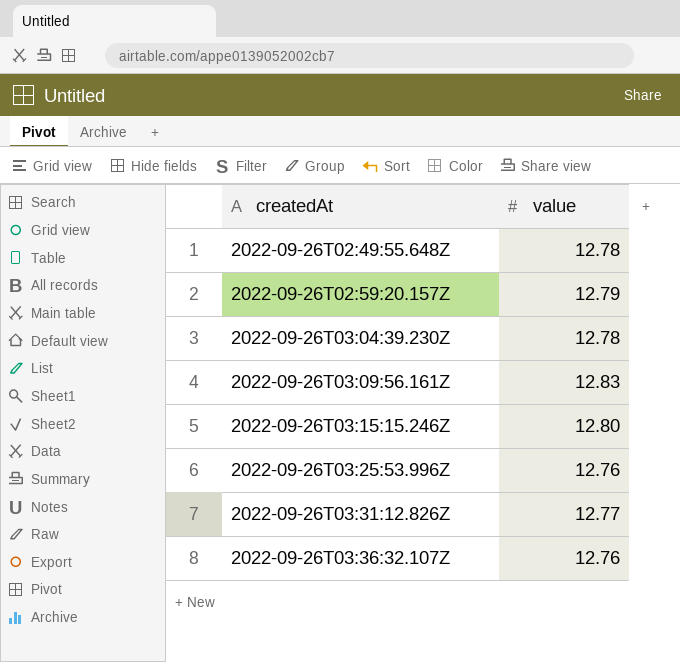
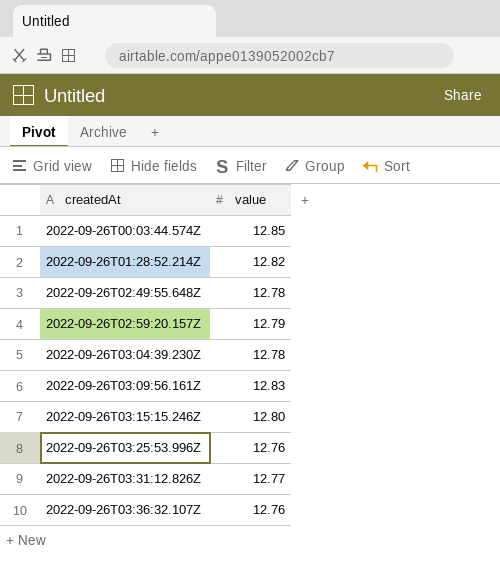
row 2022-09-26T00:03:44.574Z: none -> 12.85
row 2022-09-26T01:28:52.214Z: none -> 12.82

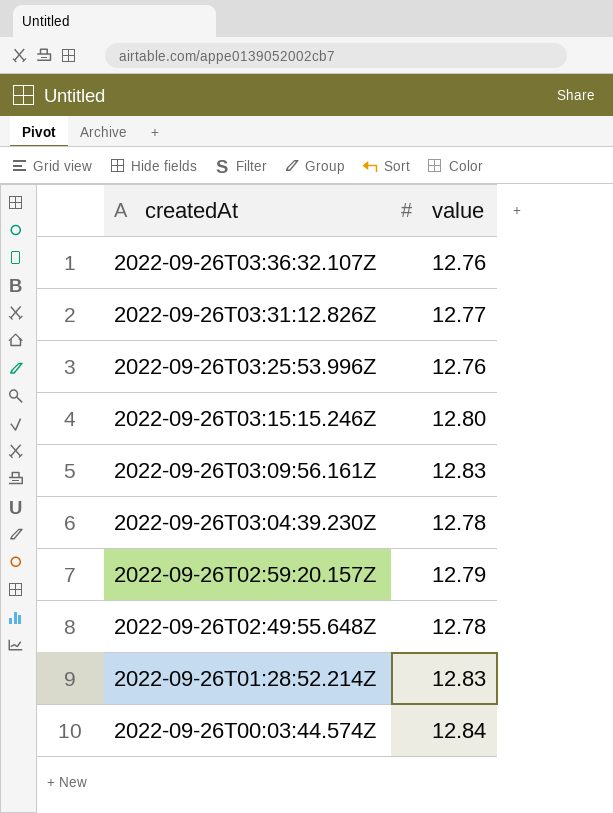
row order: createdAt ascending -> createdAt descending
2022-09-26T01:28:52.214Z | value: 12.82 -> 12.83
2022-09-26T00:03:44.574Z | value: 12.85 -> 12.84

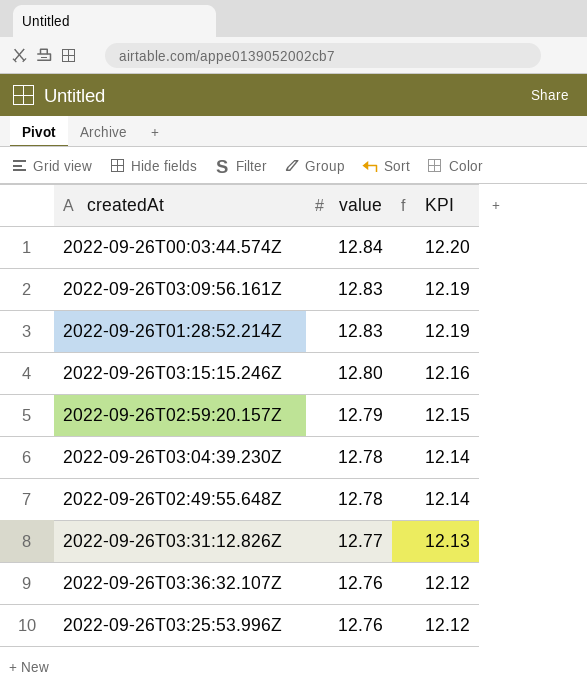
row order: createdAt descending -> value descending
column KPI | formula: none -> [value] * 0.95

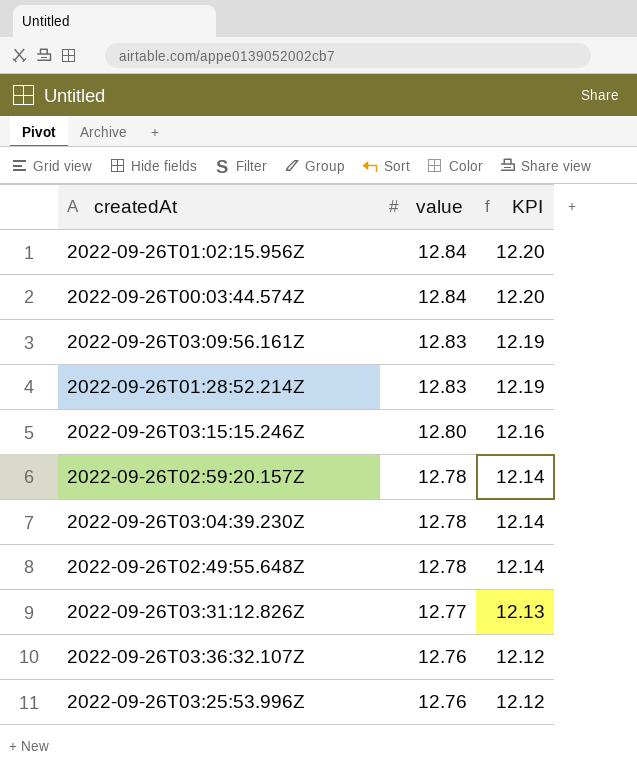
row 2022-09-26T01:02:15.956Z: none -> 12.84 | 12.20
2022-09-26T02:59:20.157Z | value: 12.79 -> 12.78
2022-09-26T02:59:20.157Z | KPI: 12.15 -> 12.14

